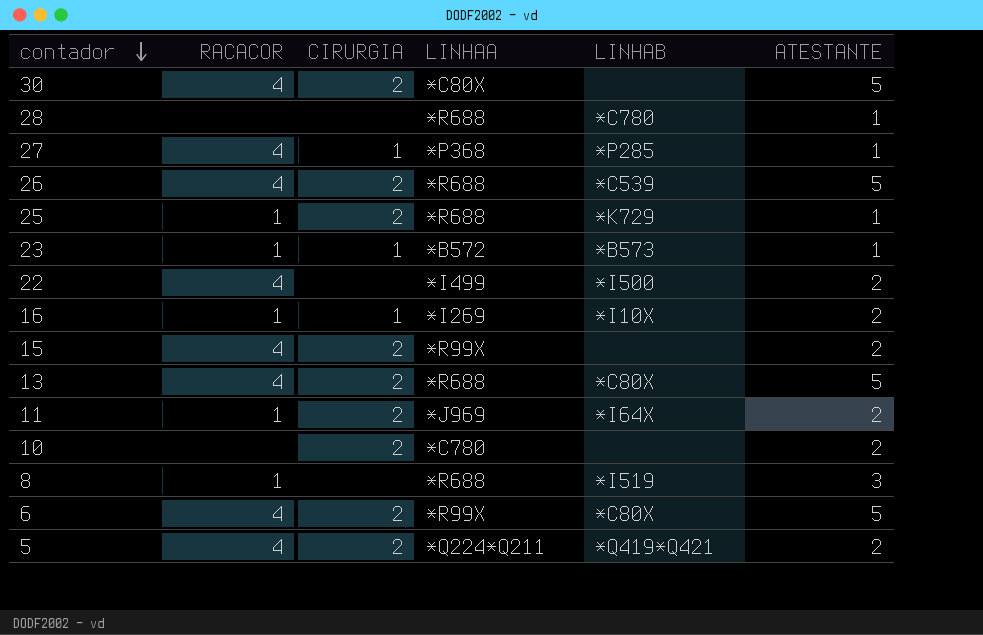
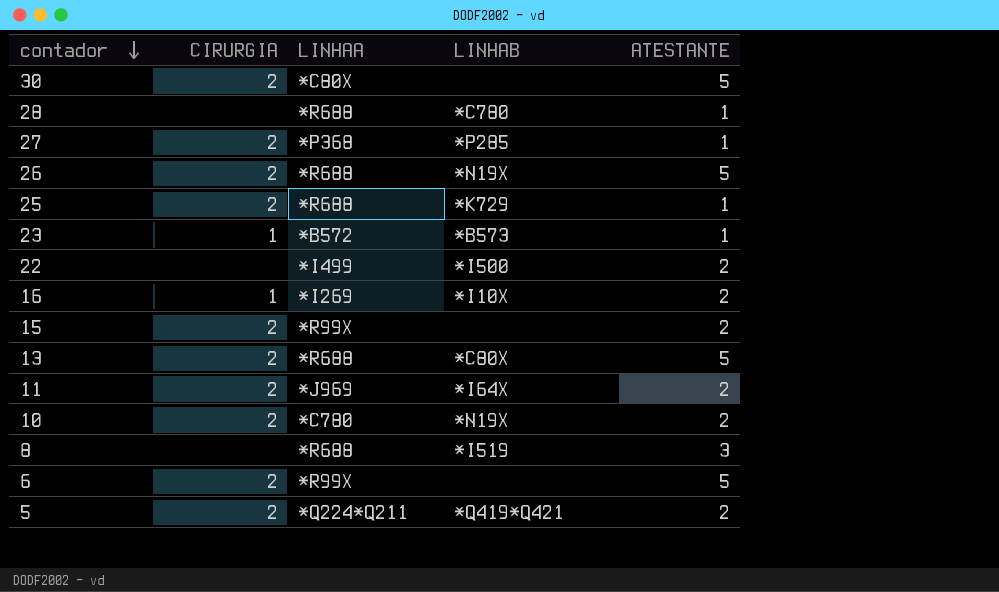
column RACACOR | position: 2 -> none
27 | CIRURGIA: 1 -> 2
26 | LINHAB: *C539 -> *N19X
10 | LINHAB: none -> *N19X
6 | LINHAB: *C80X -> none

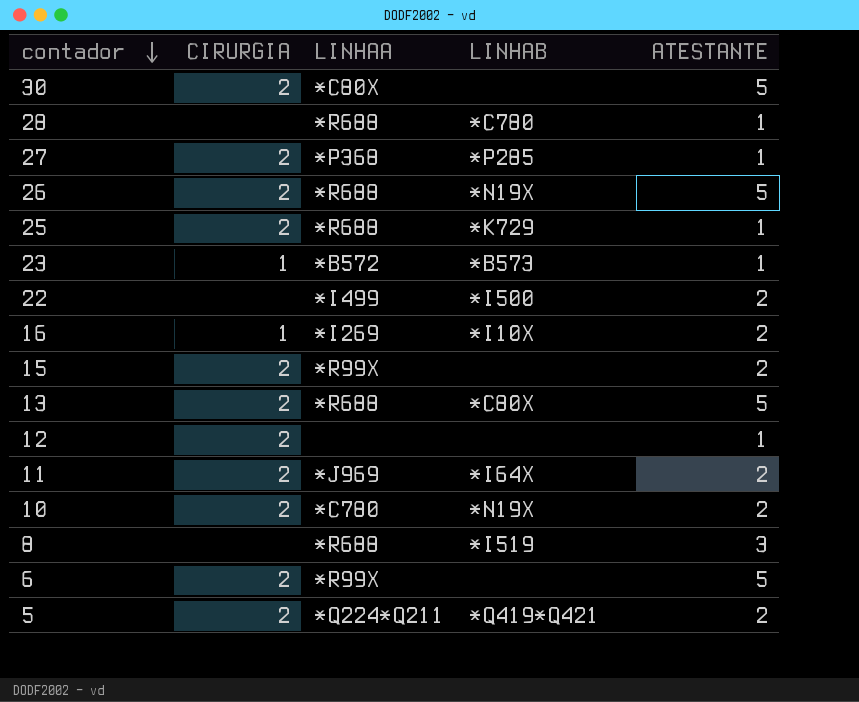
row 12: none -> 2 | none | none | 1

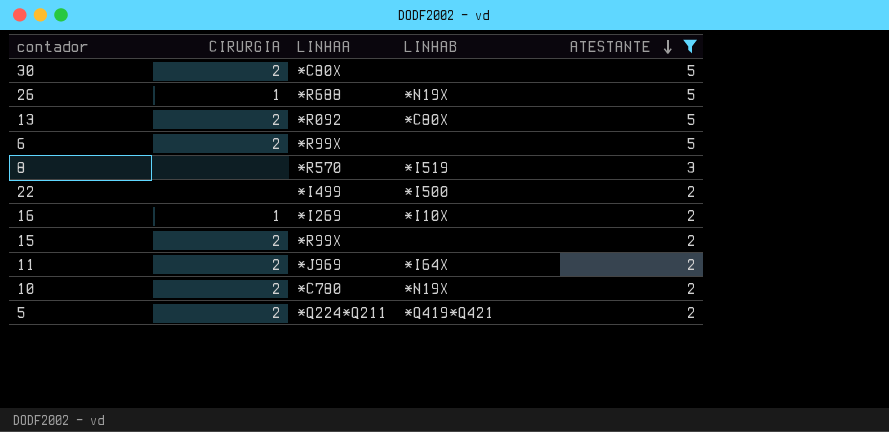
filter: none -> ATESTANTE != 1
row order: contador descending -> ATESTANTE descending
26 | CIRURGIA: 2 -> 1
13 | LINHAA: *R688 -> *R092
8 | LINHAA: *R688 -> *R570

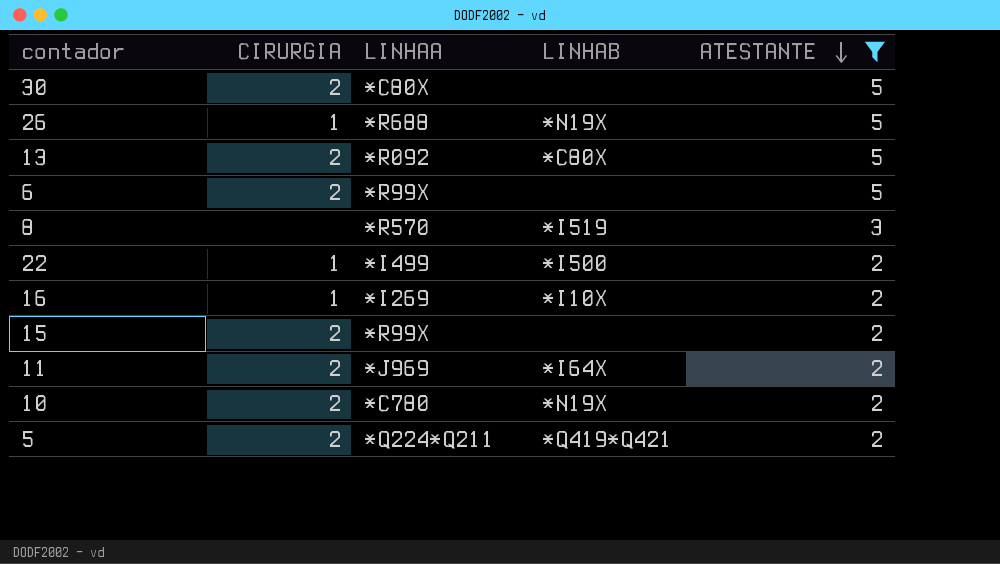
22 | CIRURGIA: none -> 1

